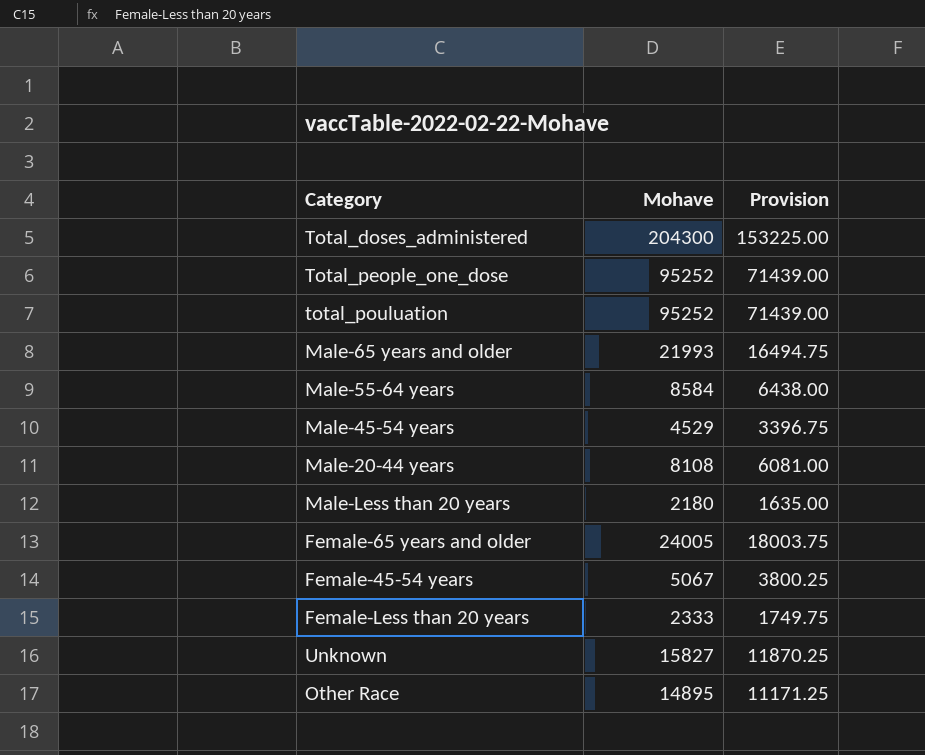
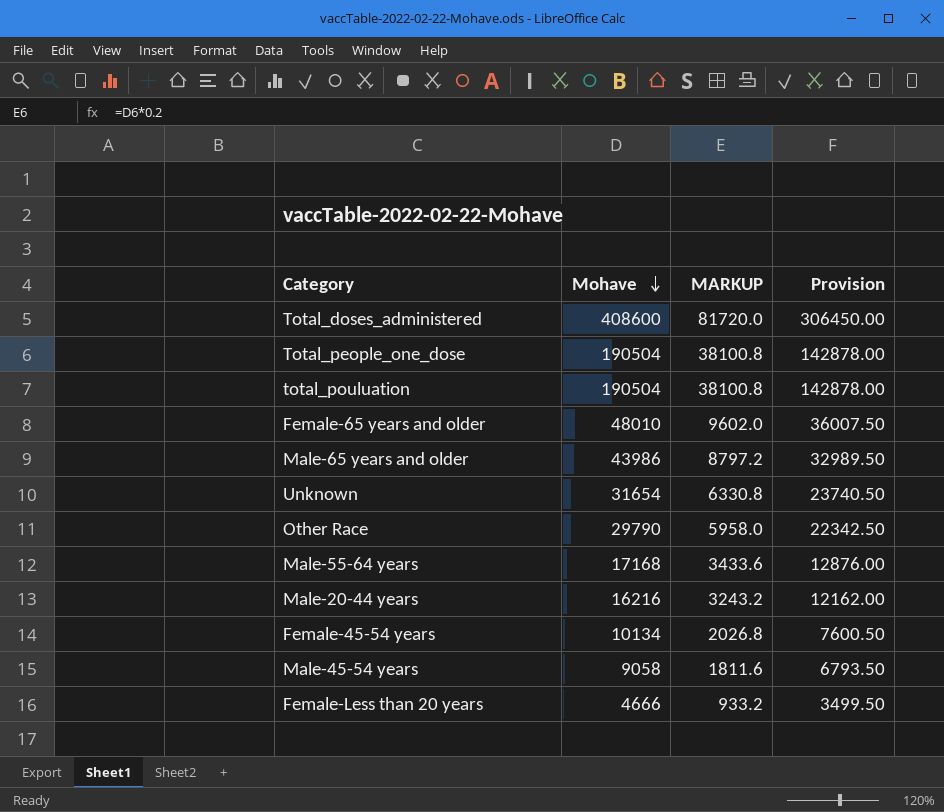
row order: none -> Mohave descending
column MARKUP | formula: none -> [Mohave] * 0.2
row Male-Less than 20 years: 2180 | 1635.00 -> none
Total_doses_administered | Mohave: 204300 -> 408600
Total_doses_administered | Provision: 153225.00 -> 306450.00
Total_people_one_dose | Mohave: 95252 -> 190504
Total_people_one_dose | Provision: 71439.00 -> 142878.00
total_pouluation | Mohave: 95252 -> 190504
total_pouluation | Provision: 71439.00 -> 142878.00
Female-65 years and older | Mohave: 24005 -> 48010
Female-65 years and older | Provision: 18003.75 -> 36007.50
Male-65 years and older | Mohave: 21993 -> 43986
Male-65 years and older | Provision: 16494.75 -> 32989.50
Unknown | Mohave: 15827 -> 31654
Unknown | Provision: 11870.25 -> 23740.50
Other Race | Mohave: 14895 -> 29790
Other Race | Provision: 11171.25 -> 22342.50
Male-55-64 years | Mohave: 8584 -> 17168
Male-55-64 years | Provision: 6438.00 -> 12876.00
Male-20-44 years | Mohave: 8108 -> 16216
Male-20-44 years | Provision: 6081.00 -> 12162.00
Female-45-54 years | Mohave: 5067 -> 10134
Female-45-54 years | Provision: 3800.25 -> 7600.50
Male-45-54 years | Mohave: 4529 -> 9058
Male-45-54 years | Provision: 3396.75 -> 6793.50
Female-Less than 20 years | Mohave: 2333 -> 4666
Female-Less than 20 years | Provision: 1749.75 -> 3499.50

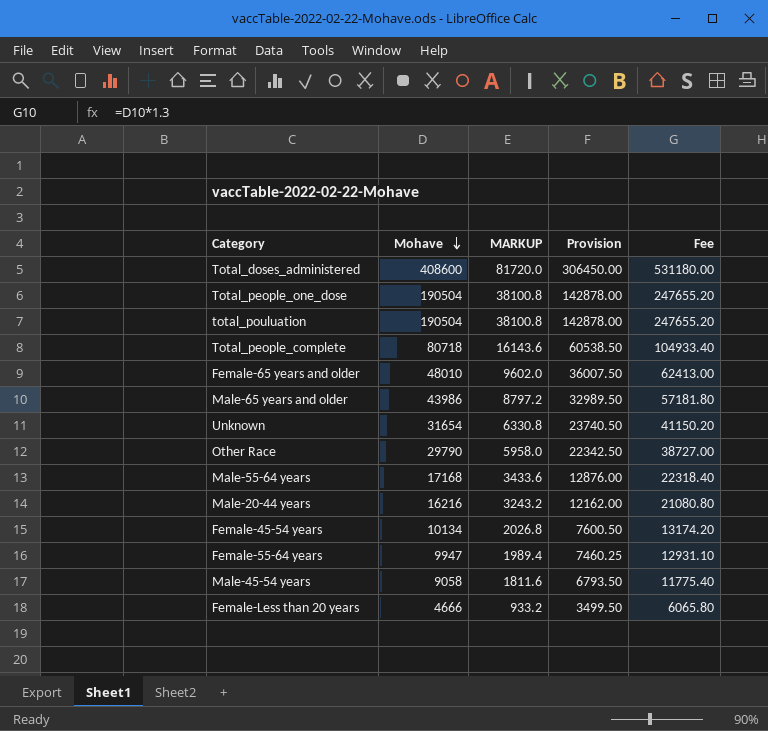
column Fee | formula: none -> [Mohave] * 1.3
row Total_people_complete: none -> 80718 | 16143.6 | 60538.50 | 104933.40
row Female-55-64 years: none -> 9947 | 1989.4 | 7460.25 | 12931.10

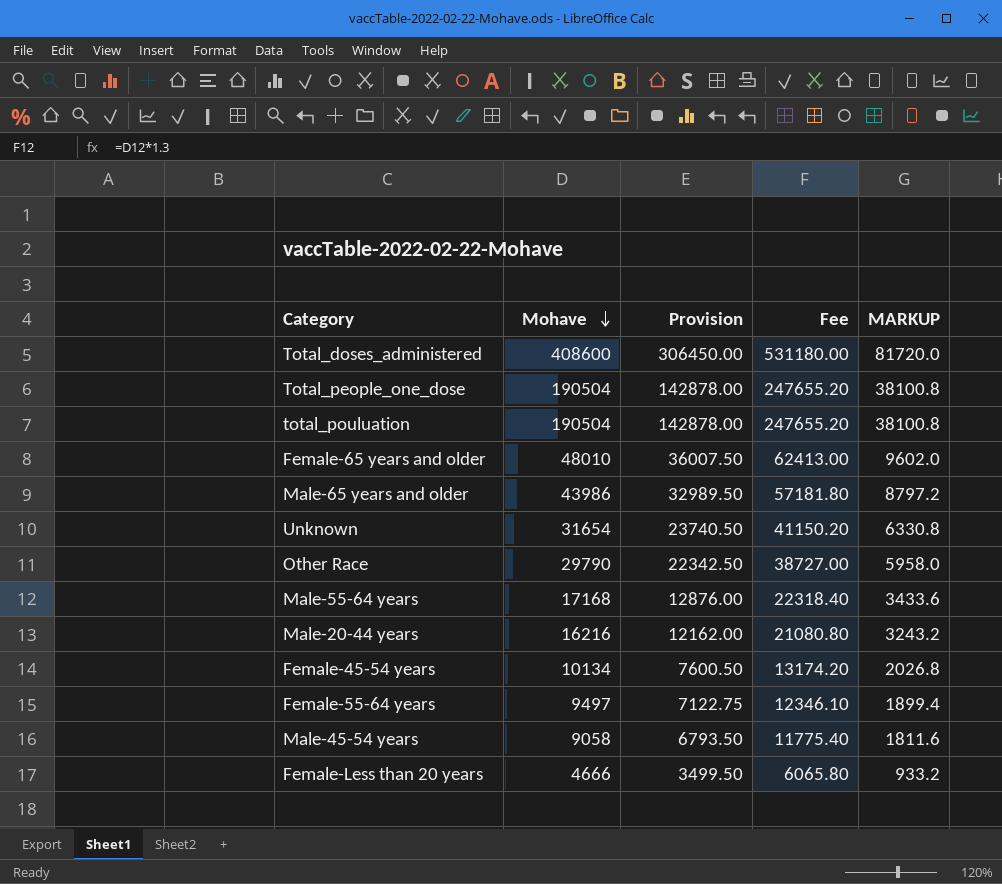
column MARKUP | position: 3 -> 5
row Total_people_complete: 80718 | 16143.6 | 60538.50 | 104933.40 -> none
Female-55-64 years | Mohave: 9947 -> 9497
Female-55-64 years | Provision: 7460.25 -> 7122.75
Female-55-64 years | Fee: 12931.10 -> 12346.10
Female-55-64 years | MARKUP: 1989.4 -> 1899.4

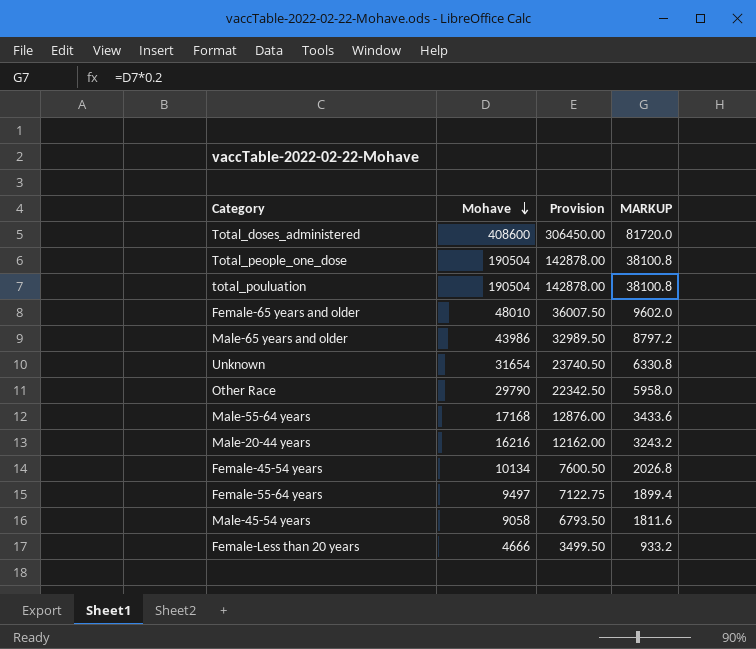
column Fee | formula: [Mohave] * 1.3 -> none

